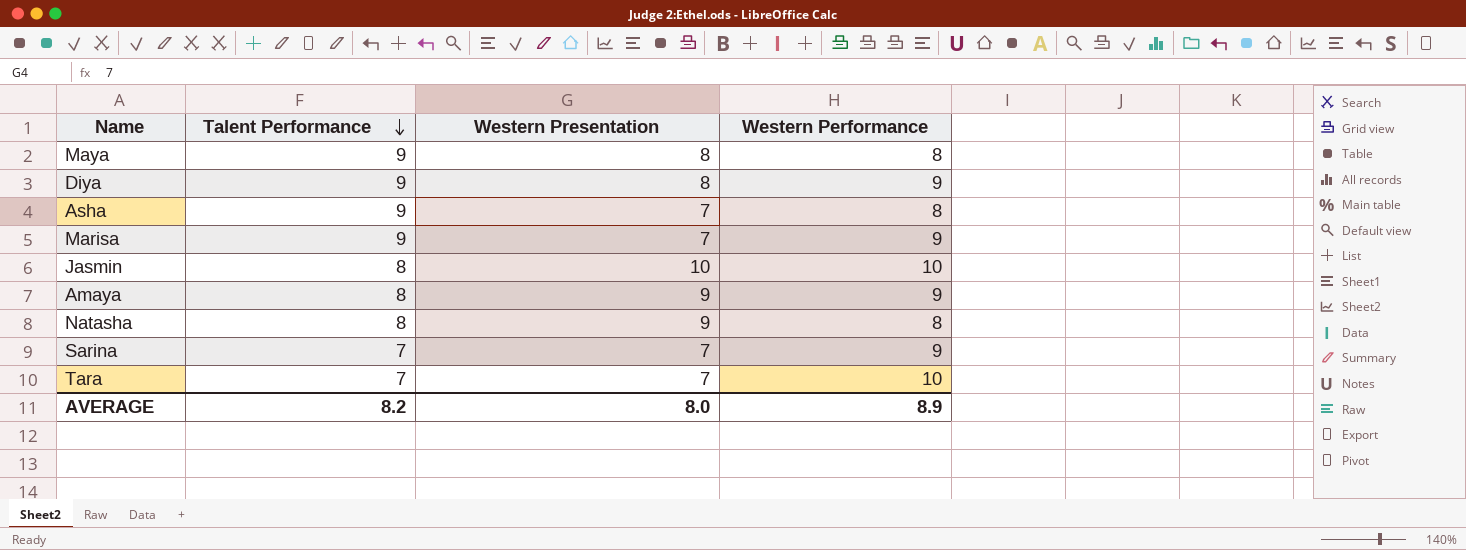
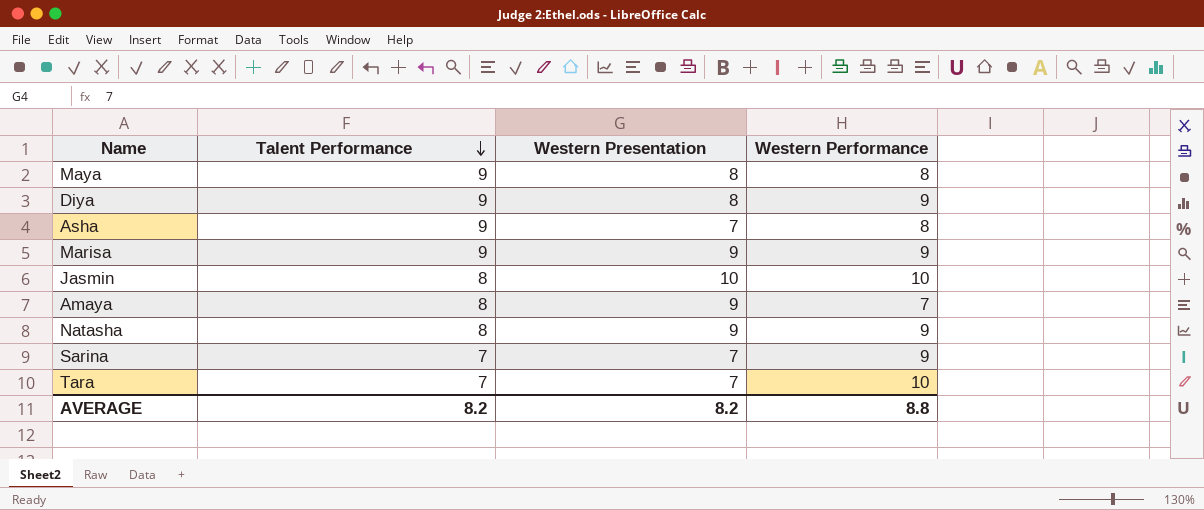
Marisa | Western Presentation: 7 -> 9
Amaya | Western Performance: 9 -> 7
Natasha | Western Performance: 8 -> 9
AVERAGE | Western Presentation: 8.0 -> 8.2
AVERAGE | Western Performance: 8.9 -> 8.8

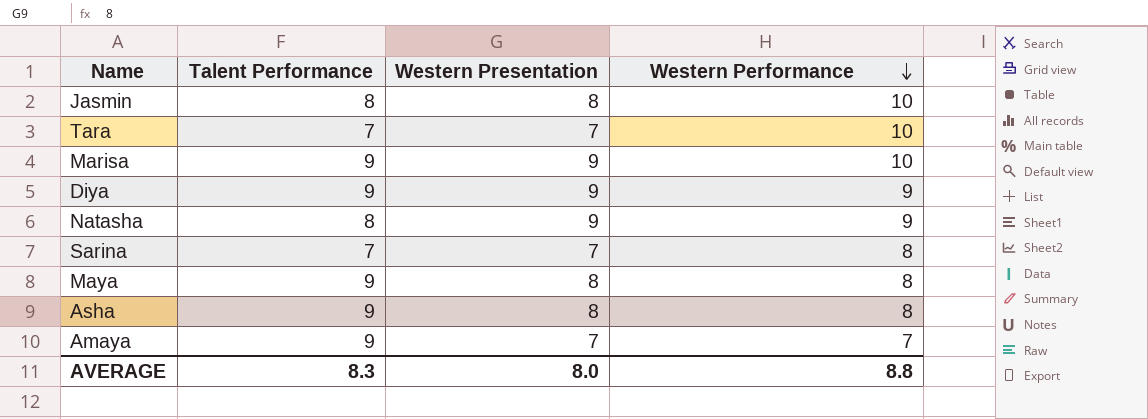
row order: Talent Performance descending -> Western Performance descending
Jasmin | Western Presentation: 10 -> 8
Marisa | Western Performance: 9 -> 10
Diya | Western Presentation: 8 -> 9
Sarina | Western Performance: 9 -> 8
Asha | Western Presentation: 7 -> 8
Amaya | Talent Performance: 8 -> 9
Amaya | Western Presentation: 9 -> 7
AVERAGE | Talent Performance: 8.2 -> 8.3
AVERAGE | Western Presentation: 8.2 -> 8.0

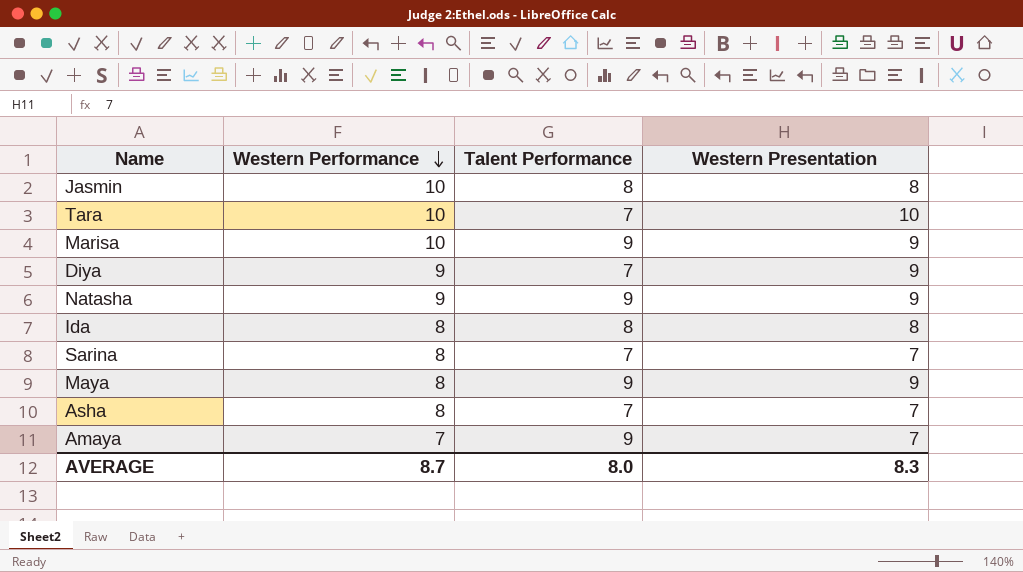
column Western Performance | position: 4 -> 2
Tara | Western Presentation: 7 -> 10
Diya | Talent Performance: 9 -> 7
Natasha | Talent Performance: 8 -> 9
row Ida: none -> 8 | 8 | 8
Maya | Western Presentation: 8 -> 9
Asha | Talent Performance: 9 -> 7
Asha | Western Presentation: 8 -> 7
AVERAGE | Western Performance: 8.8 -> 8.7
AVERAGE | Talent Performance: 8.3 -> 8.0
AVERAGE | Western Presentation: 8.0 -> 8.3

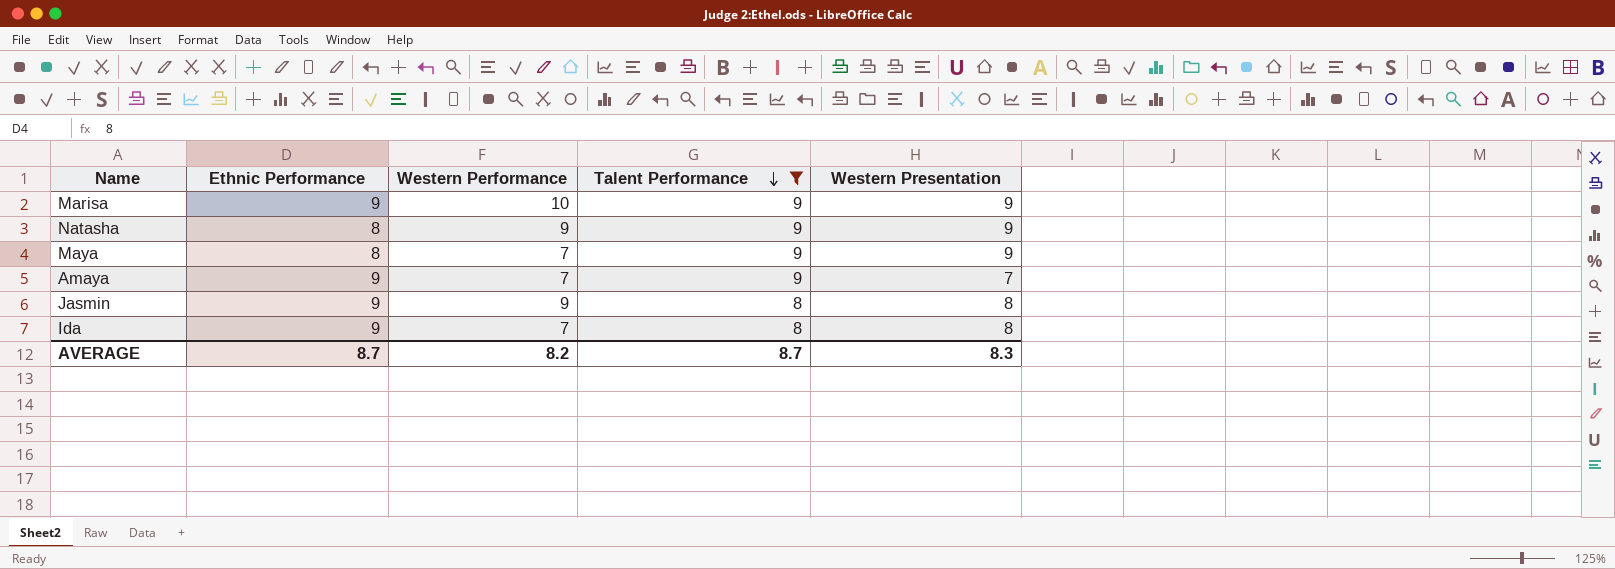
filter: none -> Talent Performance != 7
row order: Western Performance descending -> Talent Performance descending
column Ethnic Performance | position: none -> 2
Maya | Western Performance: 8 -> 7
Jasmin | Western Performance: 10 -> 9
Ida | Western Performance: 8 -> 7
AVERAGE | Western Performance: 8.7 -> 8.2
AVERAGE | Talent Performance: 8.0 -> 8.7

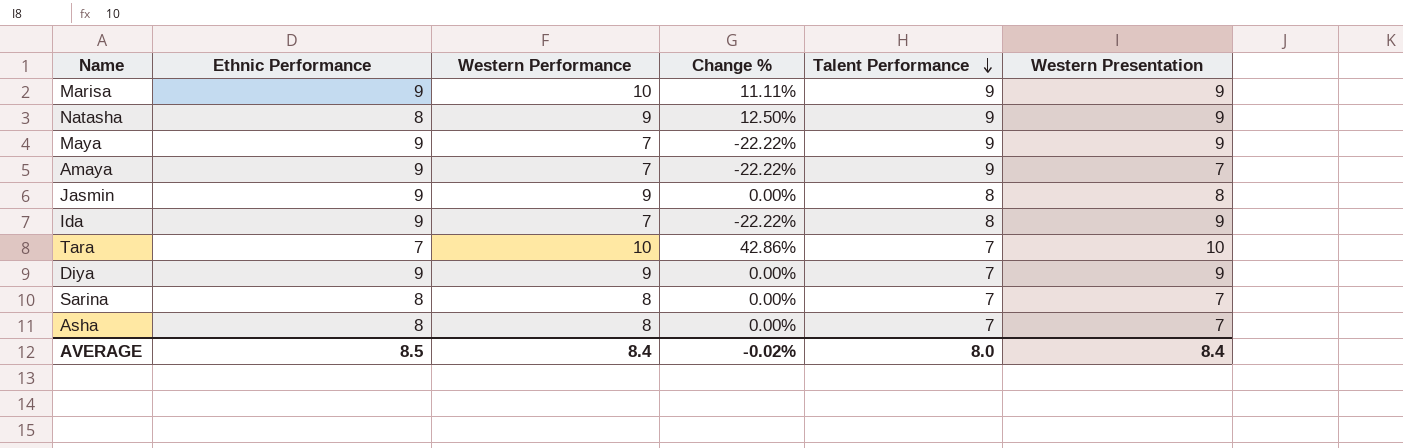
filter: Talent Performance != 7 -> none
column Change % | formula: none -> ([Western Performance] - [Ethnic Performance]) / [Ethnic Performance]
Maya | Ethnic Performance: 8 -> 9
Ida | Western Presentation: 8 -> 9
AVERAGE | Ethnic Performance: 8.7 -> 8.5
AVERAGE | Western Performance: 8.2 -> 8.4
AVERAGE | Talent Performance: 8.7 -> 8.0
AVERAGE | Western Presentation: 8.3 -> 8.4

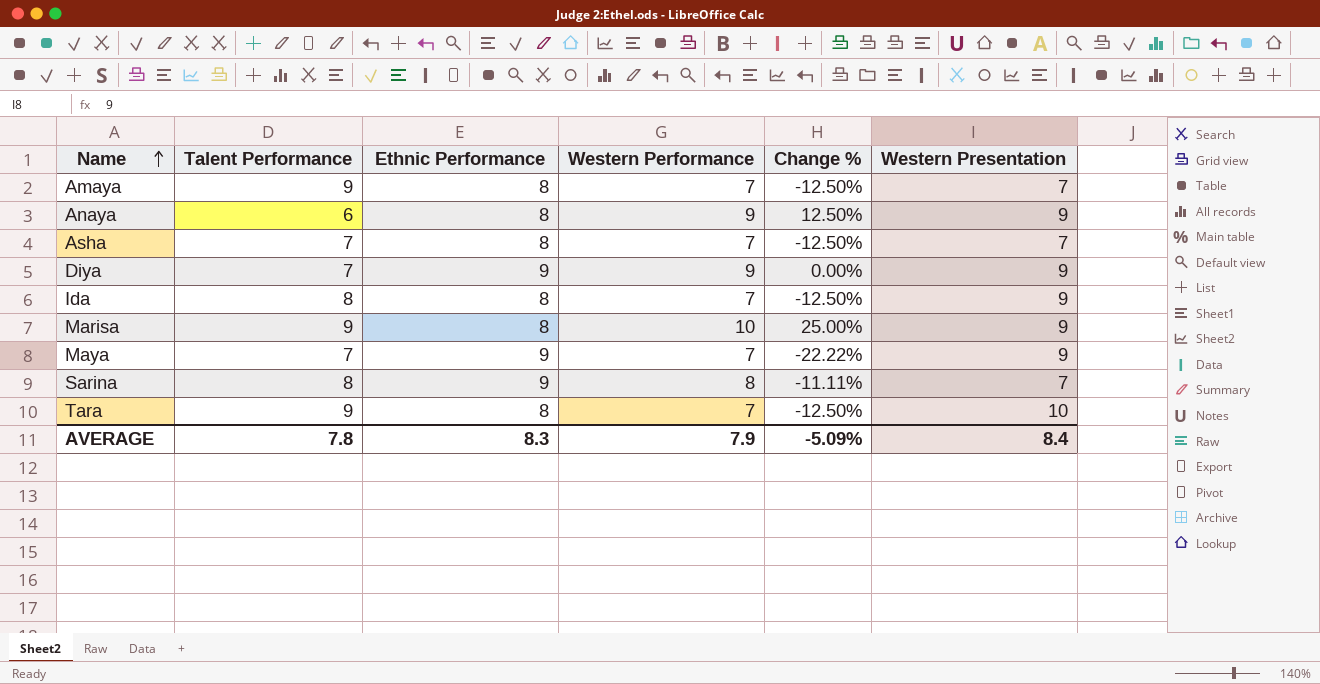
row order: Talent Performance descending -> Name ascending
column Talent Performance | position: 5 -> 2
row Natasha: 8 | 9 | 12.50% | 9 | 9 -> none
row Jasmin: 9 | 9 | 0.00% | 8 | 8 -> none
Amaya | Ethnic Performance: 9 -> 8
Amaya | Change %: -22.22% -> -12.50%
row Anaya: none -> 6 | 8 | 9 | 12.50% | 9
Asha | Western Performance: 8 -> 7
Asha | Change %: 0.00% -> -12.50%
Ida | Ethnic Performance: 9 -> 8
Ida | Change %: -22.22% -> -12.50%
Marisa | Ethnic Performance: 9 -> 8
Marisa | Change %: 11.11% -> 25.00%
Maya | Talent Performance: 9 -> 7
Sarina | Talent Performance: 7 -> 8
Sarina | Ethnic Performance: 8 -> 9
Sarina | Change %: 0.00% -> -11.11%
Tara | Talent Performance: 7 -> 9
Tara | Ethnic Performance: 7 -> 8
Tara | Western Performance: 10 -> 7
Tara | Change %: 42.86% -> -12.50%
AVERAGE | Talent Performance: 8.0 -> 7.8
AVERAGE | Ethnic Performance: 8.5 -> 8.3
AVERAGE | Western Performance: 8.4 -> 7.9
AVERAGE | Change %: -0.02% -> -5.09%

